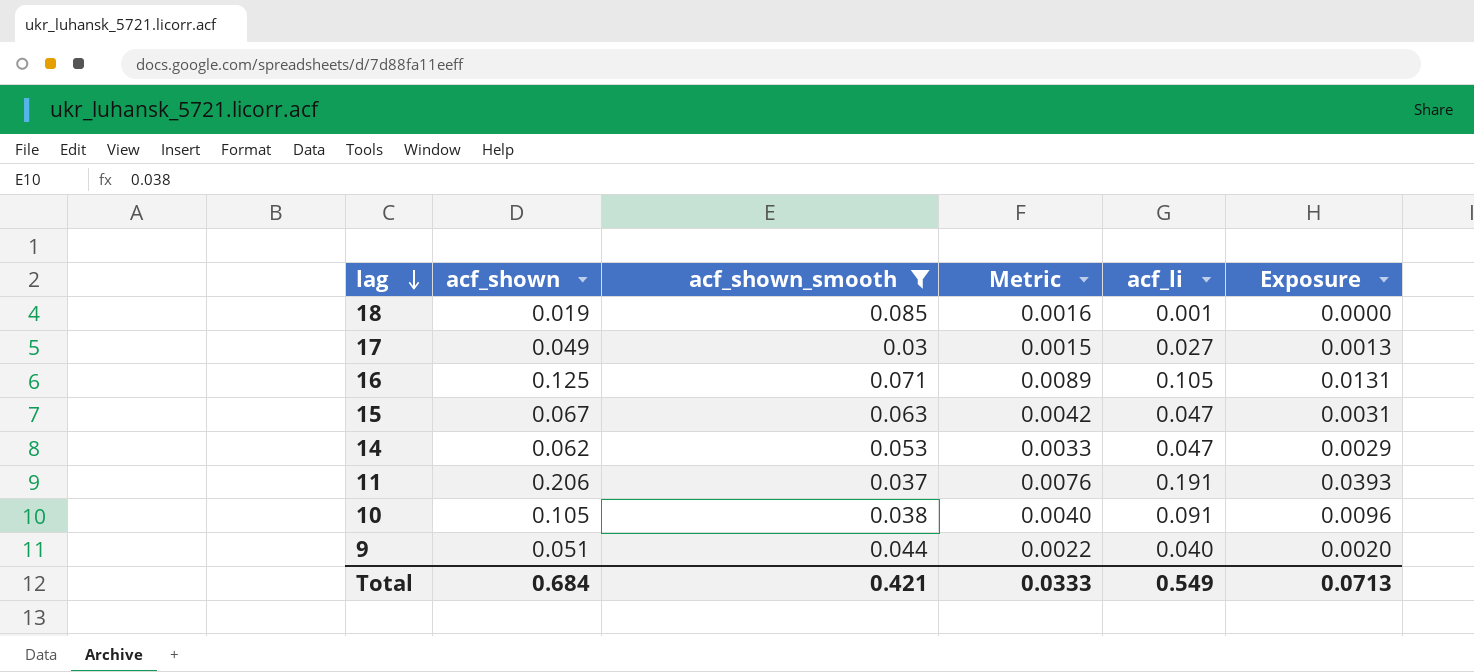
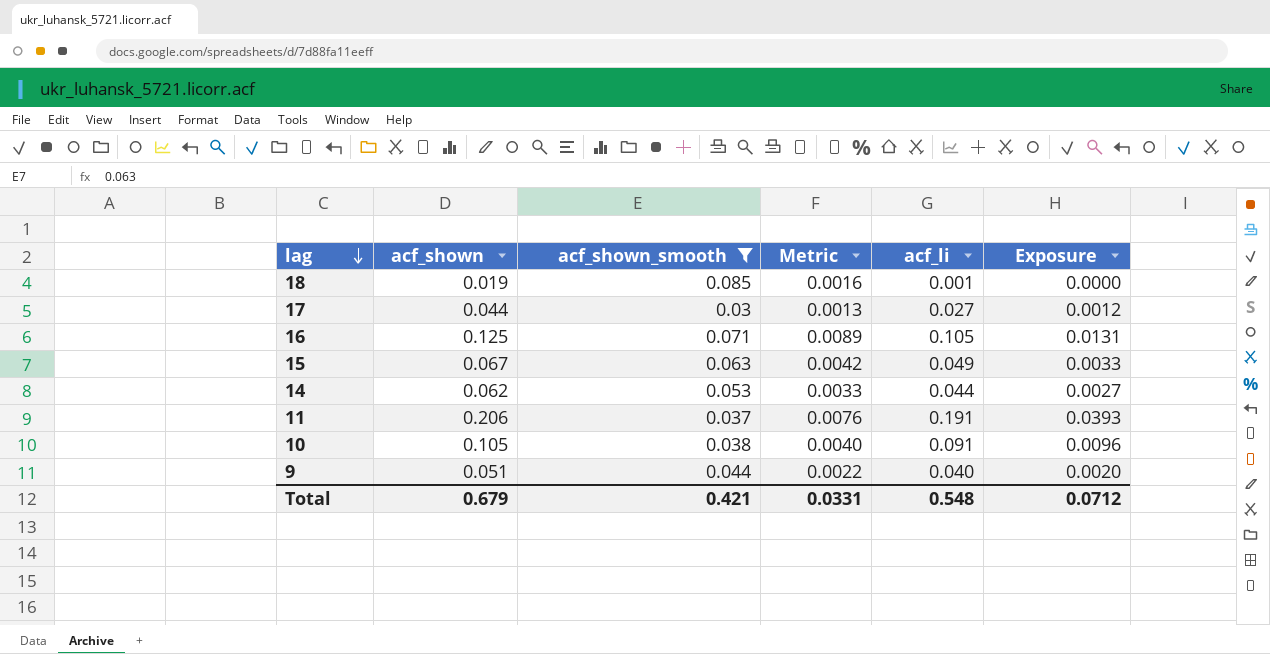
17 | acf_shown: 0.049 -> 0.044
17 | Metric: 0.0015 -> 0.0013
17 | Exposure: 0.0013 -> 0.0012
15 | acf_li: 0.047 -> 0.049
15 | Exposure: 0.0031 -> 0.0033
14 | acf_li: 0.047 -> 0.044
14 | Exposure: 0.0029 -> 0.0027
Total | acf_shown: 0.684 -> 0.679
Total | Metric: 0.0333 -> 0.0331
Total | acf_li: 0.549 -> 0.548
Total | Exposure: 0.0713 -> 0.0712

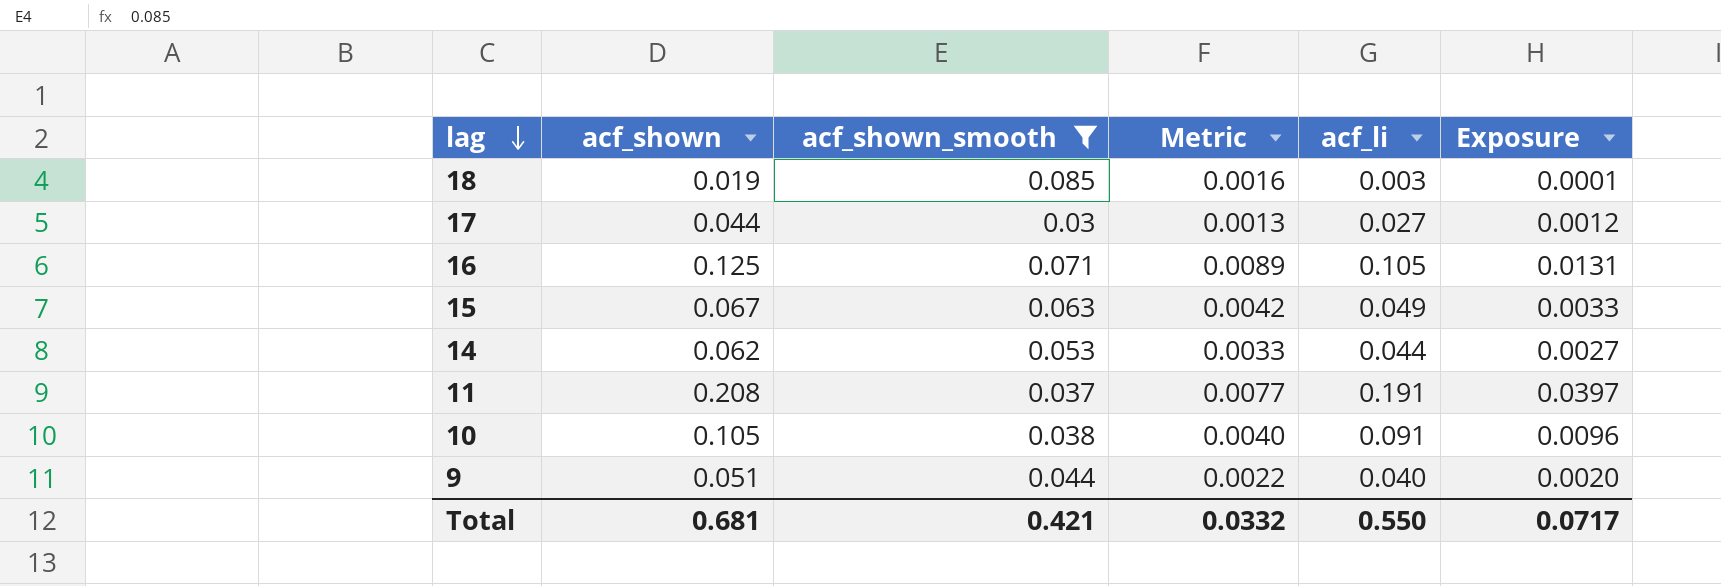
18 | acf_li: 0.001 -> 0.003
18 | Exposure: 0.0000 -> 0.0001
11 | acf_shown: 0.206 -> 0.208
11 | Metric: 0.0076 -> 0.0077
11 | Exposure: 0.0393 -> 0.0397
Total | acf_shown: 0.679 -> 0.681
Total | Metric: 0.0331 -> 0.0332
Total | acf_li: 0.548 -> 0.550
Total | Exposure: 0.0712 -> 0.0717

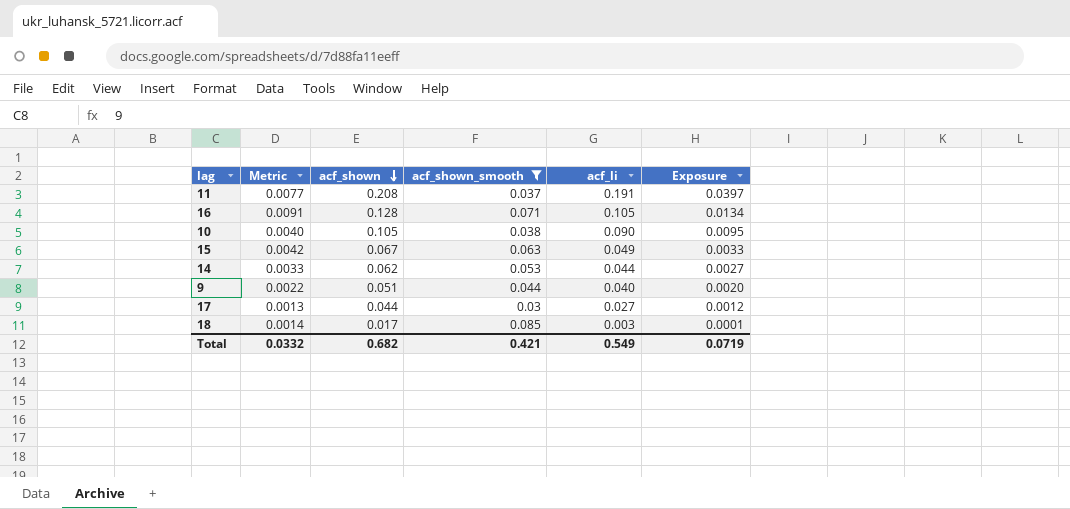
row order: lag descending -> acf_shown descending
column Metric | position: 4 -> 2
16 | Metric: 0.0089 -> 0.0091
16 | acf_shown: 0.125 -> 0.128
16 | Exposure: 0.0131 -> 0.0134
10 | acf_li: 0.091 -> 0.090
10 | Exposure: 0.0096 -> 0.0095
18 | Metric: 0.0016 -> 0.0014
18 | acf_shown: 0.019 -> 0.017
Total | acf_shown: 0.681 -> 0.682
Total | acf_li: 0.550 -> 0.549
Total | Exposure: 0.0717 -> 0.0719

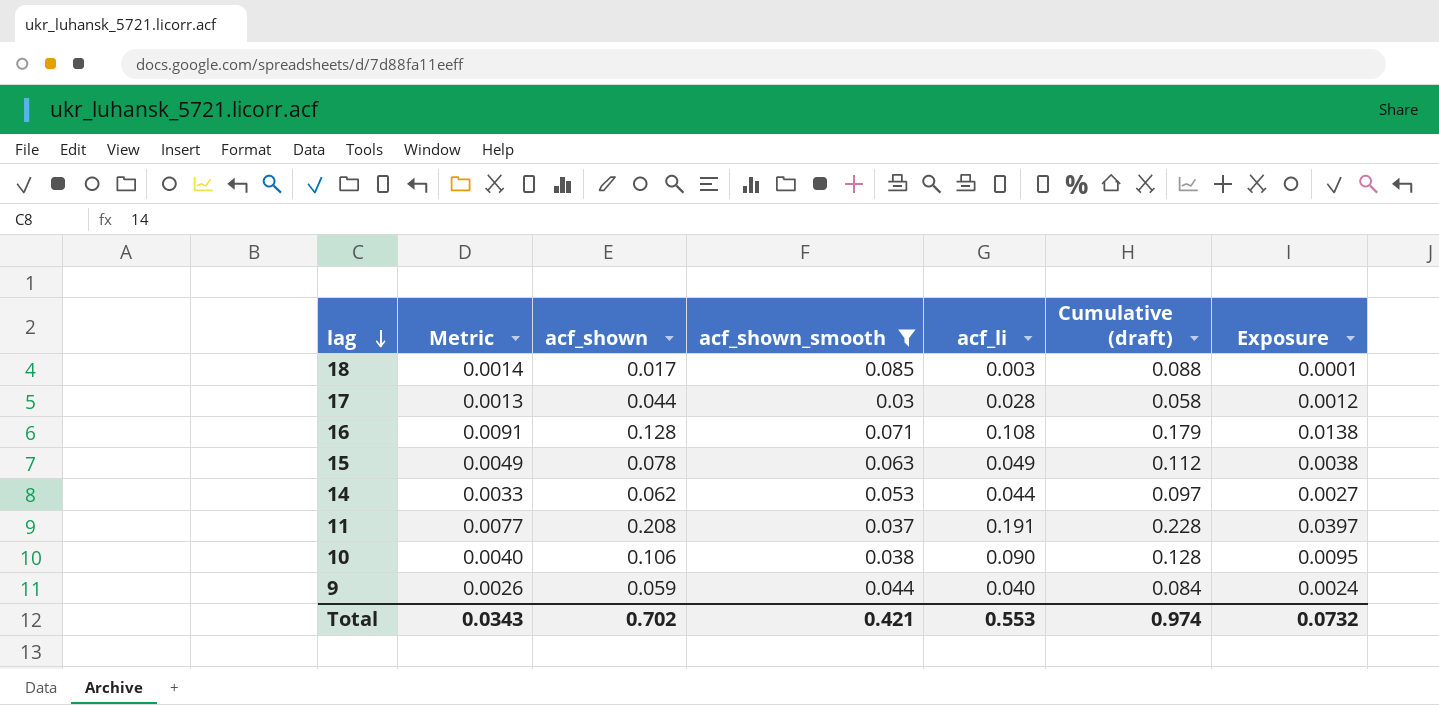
row order: acf_shown descending -> lag descending
column Cumulative (draft) | formula: none -> [acf_shown_smooth] + [acf_li]
17 | acf_li: 0.027 -> 0.028
16 | acf_li: 0.105 -> 0.108
16 | Exposure: 0.0134 -> 0.0138
15 | Metric: 0.0042 -> 0.0049
15 | acf_shown: 0.067 -> 0.078
15 | Exposure: 0.0033 -> 0.0038
10 | acf_shown: 0.105 -> 0.106
9 | Metric: 0.0022 -> 0.0026
9 | acf_shown: 0.051 -> 0.059
9 | Exposure: 0.0020 -> 0.0024
Total | Metric: 0.0332 -> 0.0343
Total | acf_shown: 0.682 -> 0.702
Total | acf_li: 0.549 -> 0.553
Total | Exposure: 0.0719 -> 0.0732

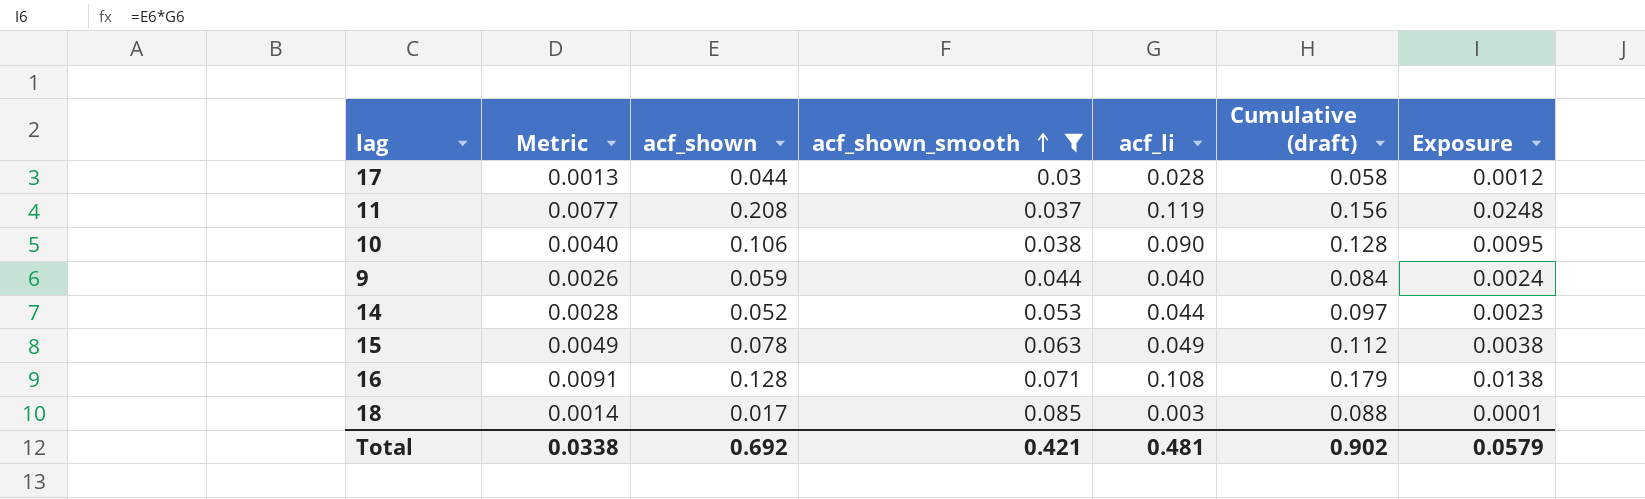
row order: lag descending -> acf_shown_smooth ascending
11 | acf_li: 0.191 -> 0.119
11 | Cumulative (draft): 0.228 -> 0.156
11 | Exposure: 0.0397 -> 0.0248
14 | Metric: 0.0033 -> 0.0028
14 | acf_shown: 0.062 -> 0.052
14 | Exposure: 0.0027 -> 0.0023
Total | Metric: 0.0343 -> 0.0338
Total | acf_shown: 0.702 -> 0.692
Total | acf_li: 0.553 -> 0.481
Total | Cumulative (draft): 0.974 -> 0.902
Total | Exposure: 0.0732 -> 0.0579

